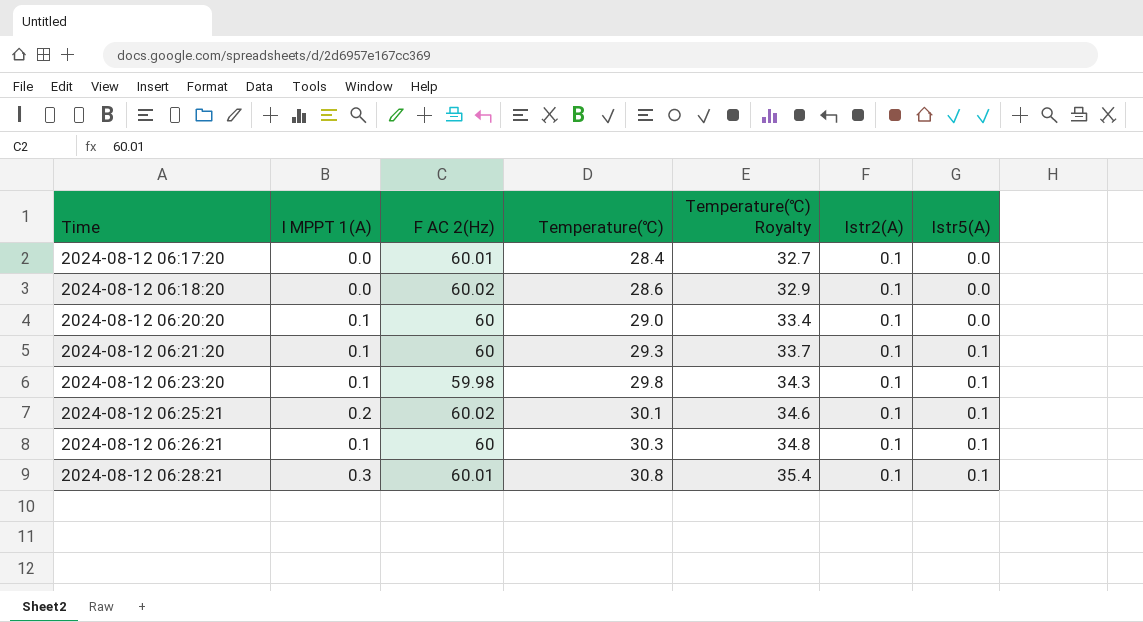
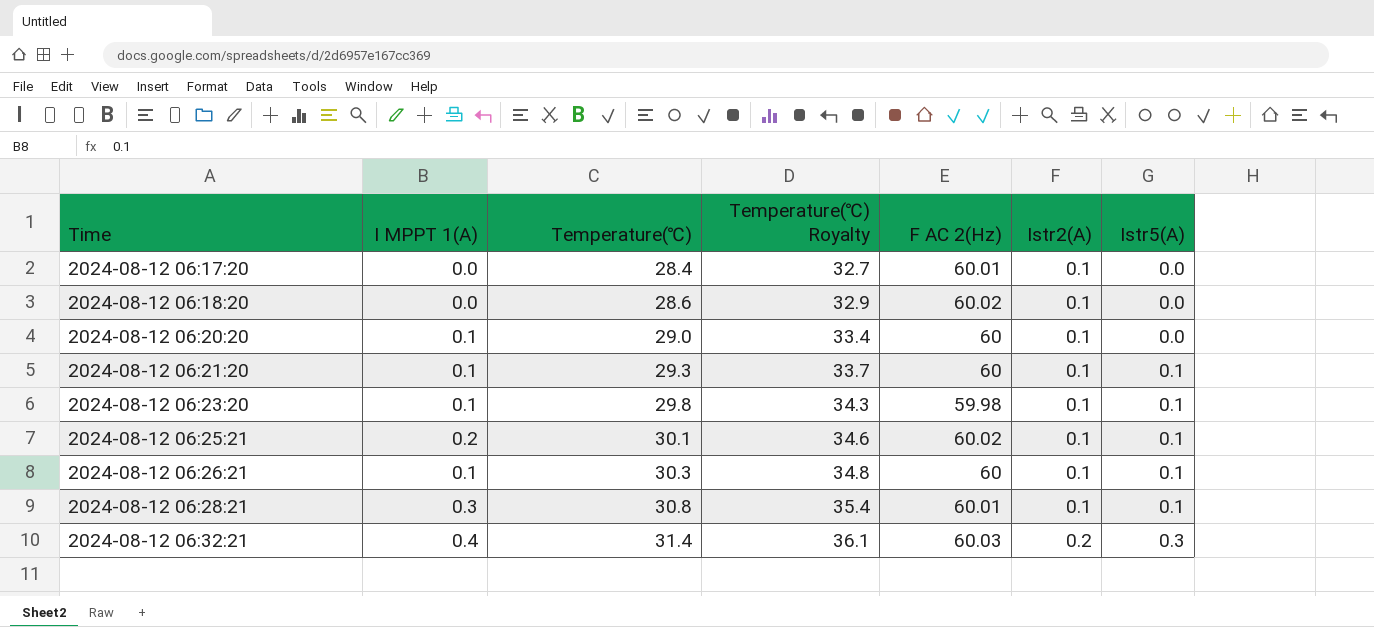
column F AC 2(Hz) | position: 3 -> 5
row 2024-08-12 06:32:21: none -> 0.4 | 31.4 | 36.1 | 60.03 | 0.2 | 0.3

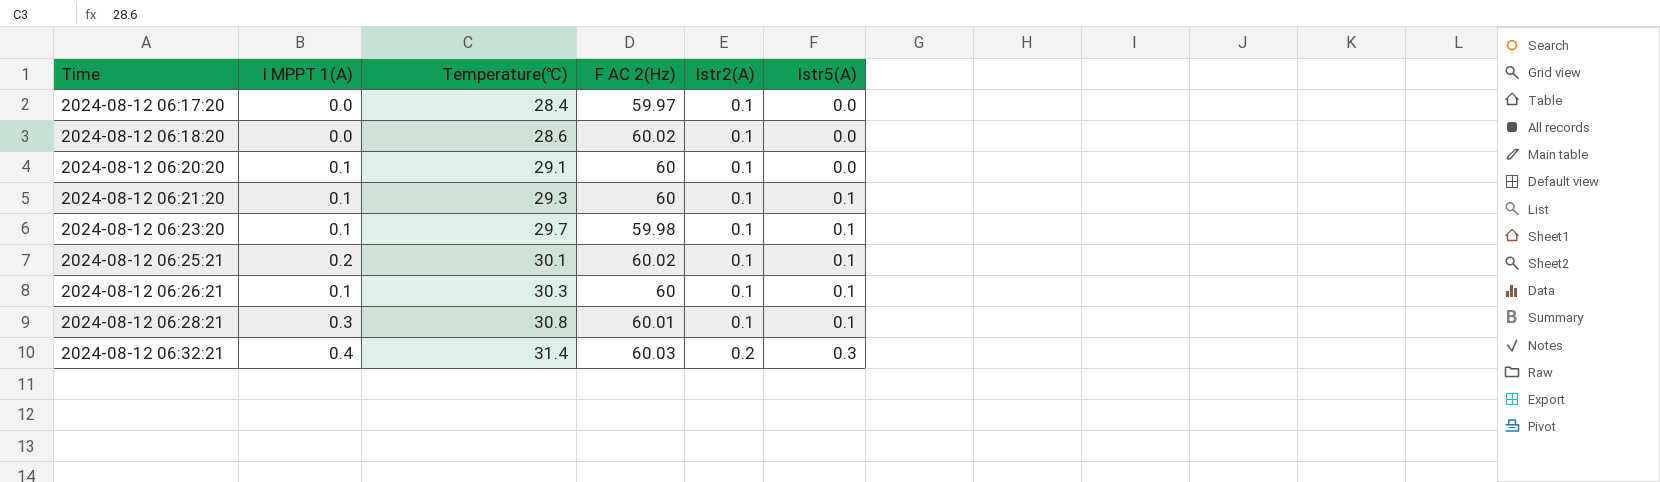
column Temperature(℃) Royalty | formula: [Temperature(℃)] * 1.15 -> none
2024-08-12 06:17:20 | F AC 2(Hz): 60.01 -> 59.97
2024-08-12 06:20:20 | Temperature(℃): 29.0 -> 29.1
2024-08-12 06:23:20 | Temperature(℃): 29.8 -> 29.7

